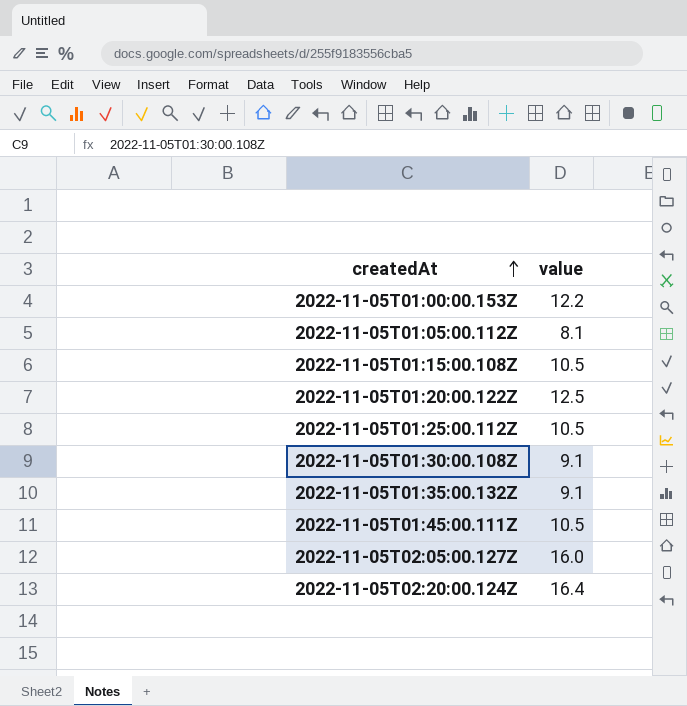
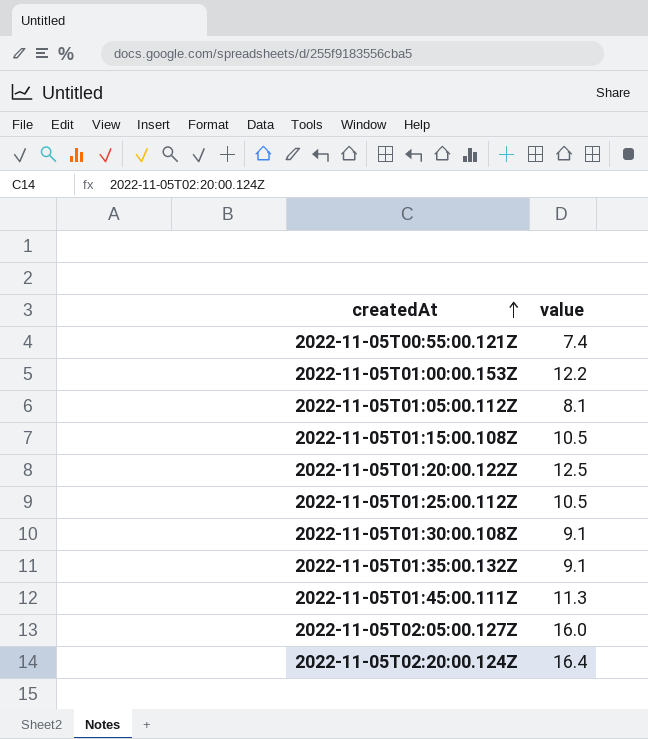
row 2022-11-05T00:55:00.121Z: none -> 7.4
2022-11-05T01:45:00.111Z | value: 10.5 -> 11.3

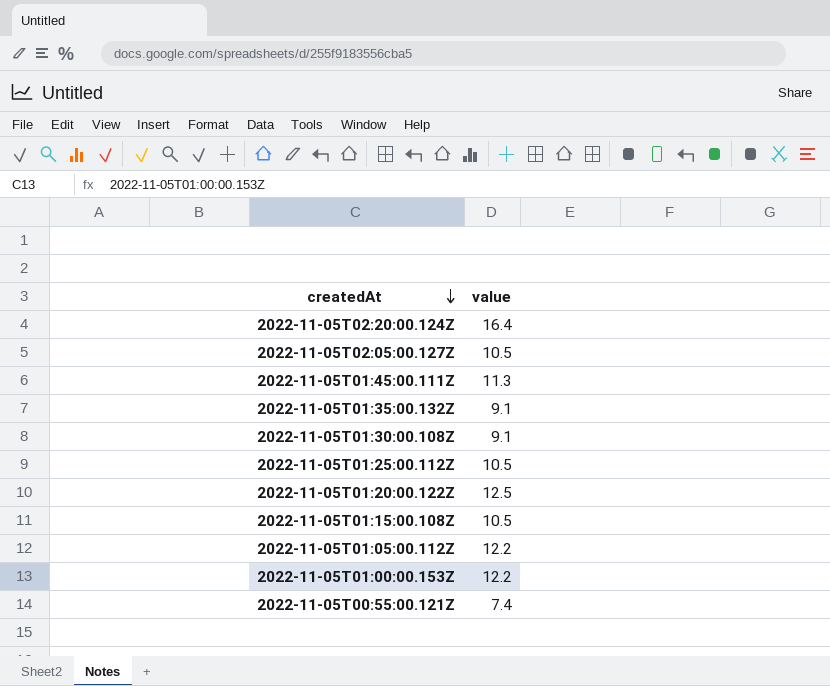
row order: createdAt ascending -> createdAt descending
2022-11-05T02:05:00.127Z | value: 16.0 -> 10.5
2022-11-05T01:05:00.112Z | value: 8.1 -> 12.2

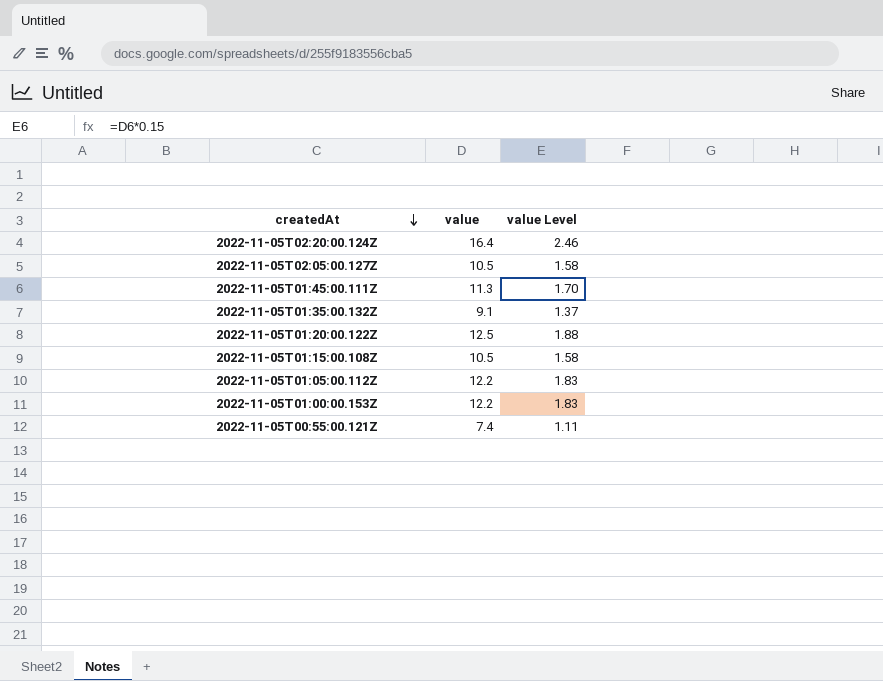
column value Level | formula: none -> [value] * 0.15
row 2022-11-05T01:30:00.108Z: 9.1 -> none
row 2022-11-05T01:25:00.112Z: 10.5 -> none

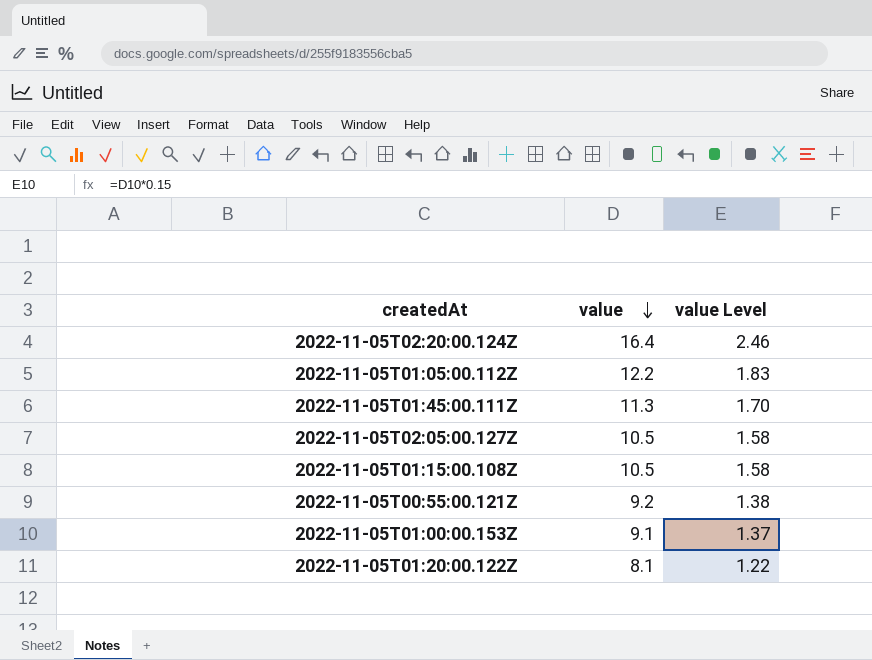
row order: createdAt descending -> value descending
row 2022-11-05T01:35:00.132Z: 9.1 | 1.37 -> none
2022-11-05T00:55:00.121Z | value: 7.4 -> 9.2
2022-11-05T00:55:00.121Z | value Level: 1.11 -> 1.38
2022-11-05T01:00:00.153Z | value: 12.2 -> 9.1
2022-11-05T01:00:00.153Z | value Level: 1.83 -> 1.37
2022-11-05T01:20:00.122Z | value: 12.5 -> 8.1
2022-11-05T01:20:00.122Z | value Level: 1.88 -> 1.22

